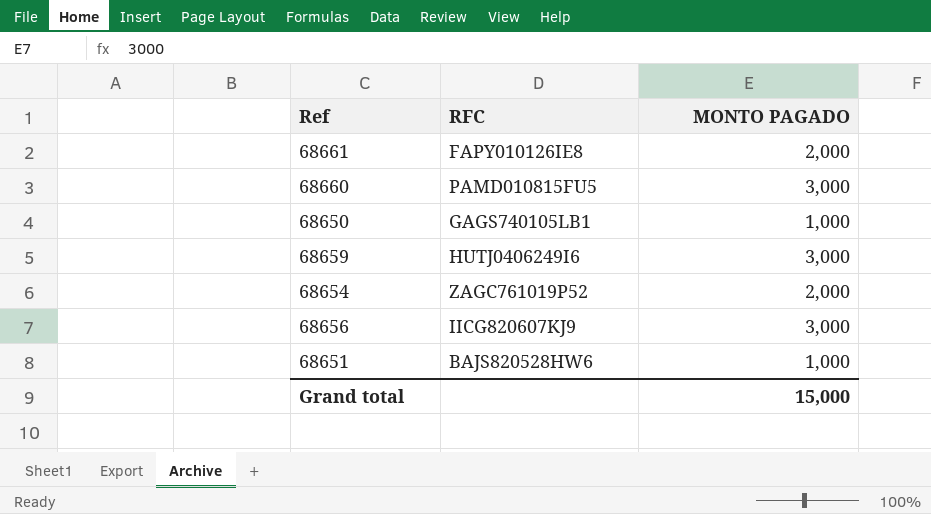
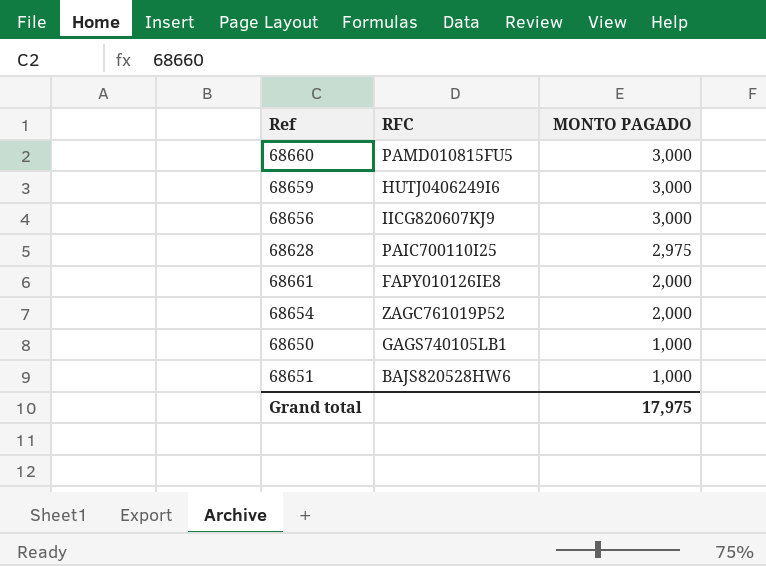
row order: none -> MONTO PAGADO descending
row 68628: none -> PAIC700110I25 | 2,975
Grand total | MONTO PAGADO: 15,000 -> 17,975

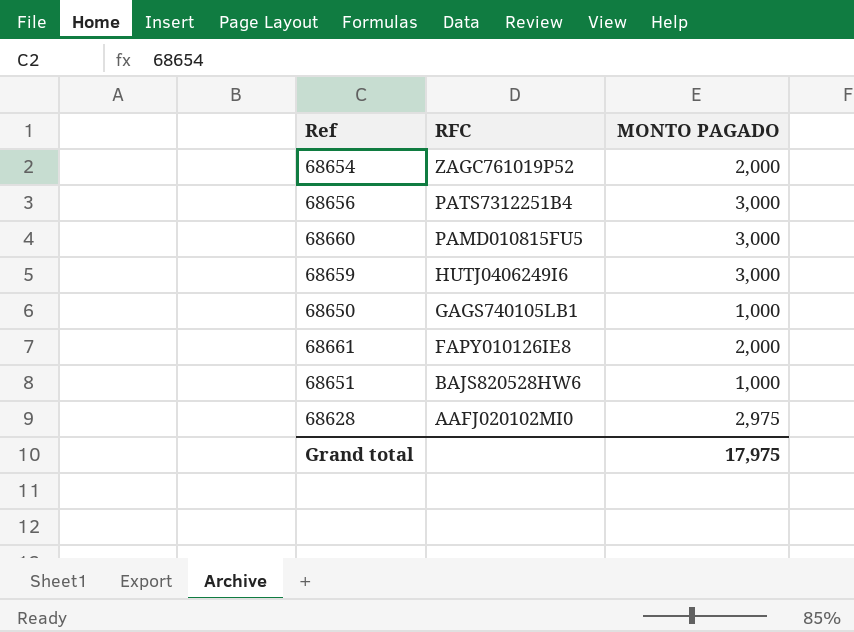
row order: MONTO PAGADO descending -> RFC descending
68656 | RFC: IICG820607KJ9 -> PATS7312251B4
68628 | RFC: PAIC700110I25 -> AAFJ020102MI0

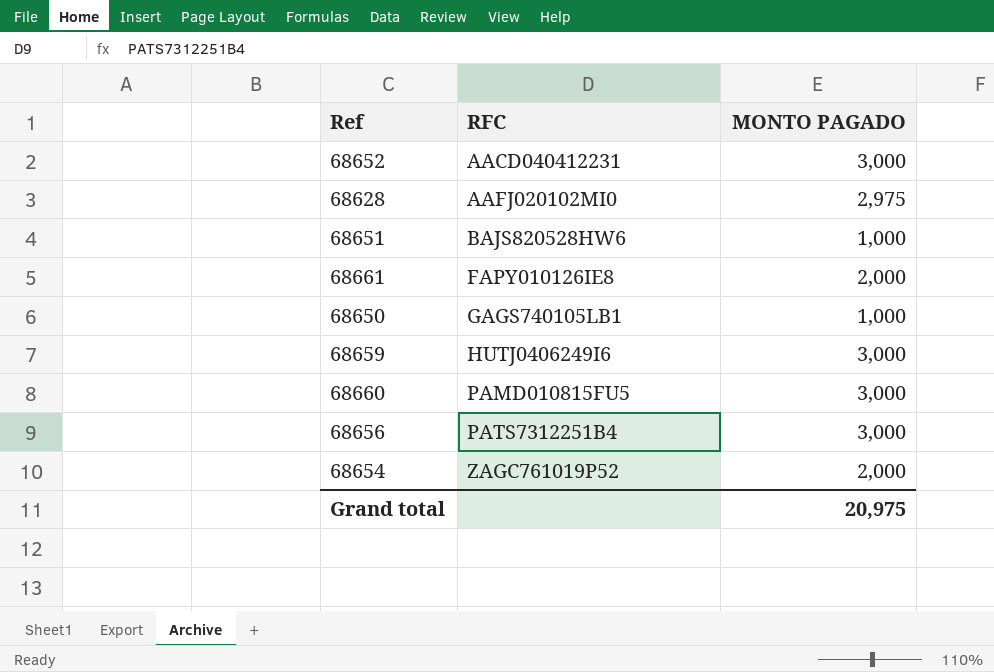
row order: RFC descending -> RFC ascending
row 68652: none -> AACD040412231 | 3,000
Grand total | MONTO PAGADO: 17,975 -> 20,975

